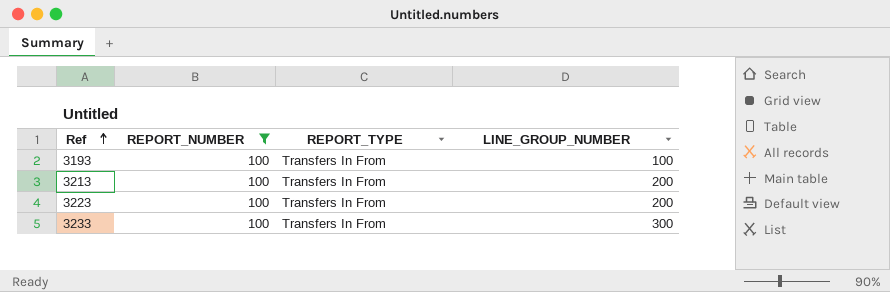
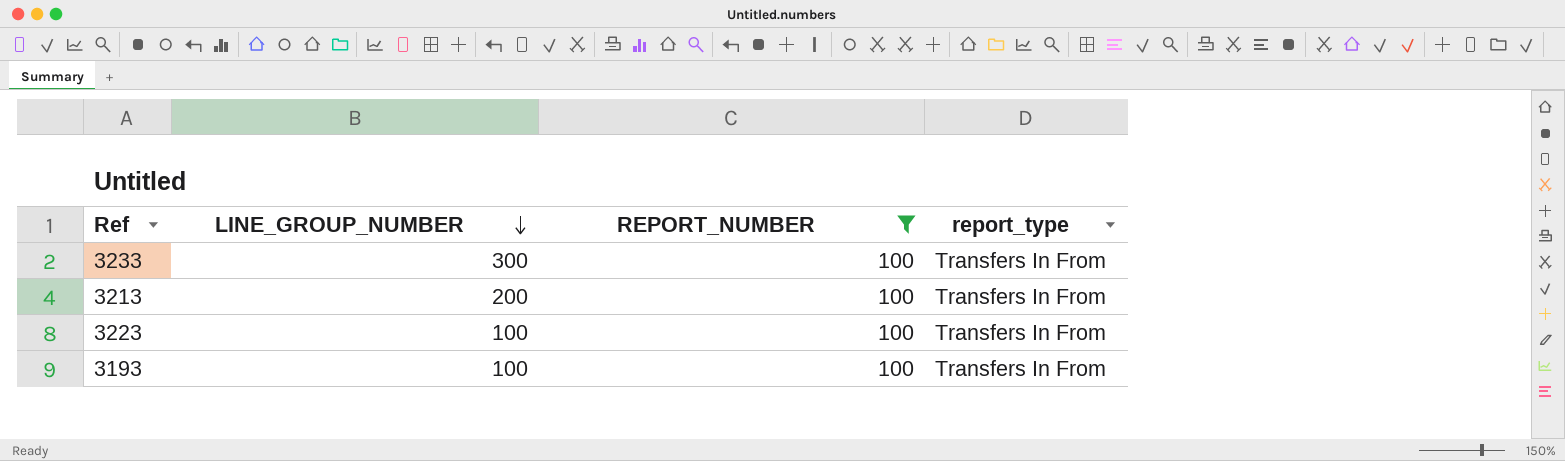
row order: Ref ascending -> LINE_GROUP_NUMBER descending
column LINE_GROUP_NUMBER | position: 4 -> 2
column name: REPORT_TYPE -> report_type
3223 | LINE_GROUP_NUMBER: 200 -> 100

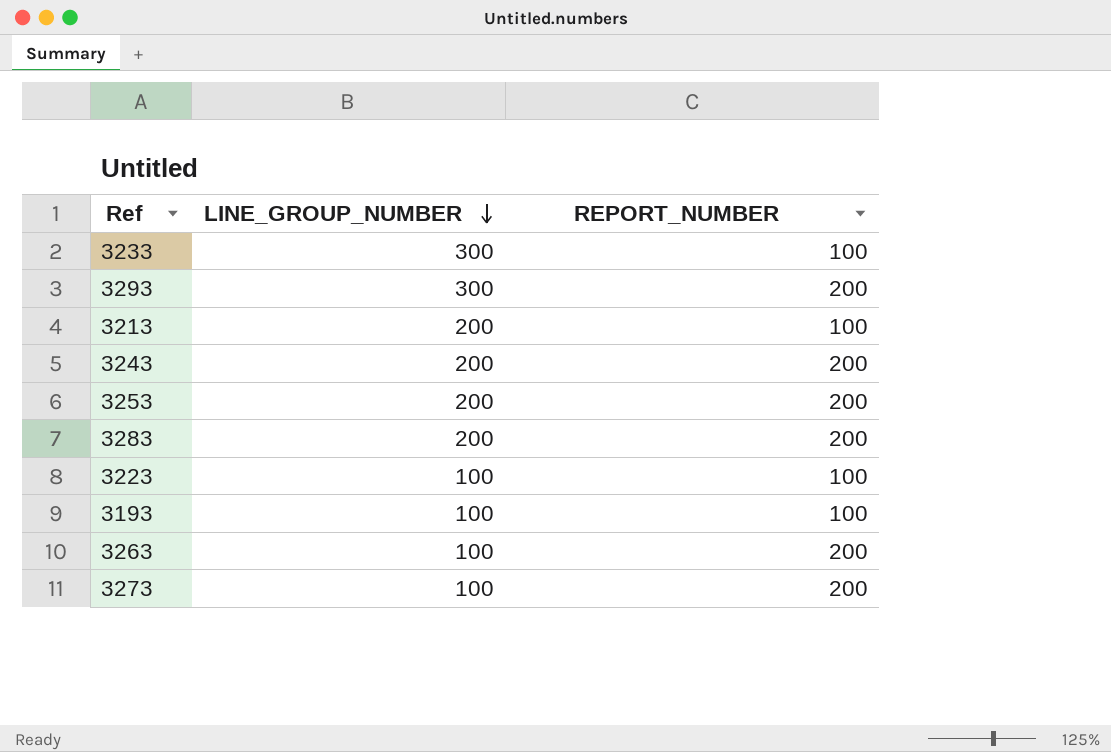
filter: REPORT_NUMBER = 100 -> none
column report_type | position: 4 -> none

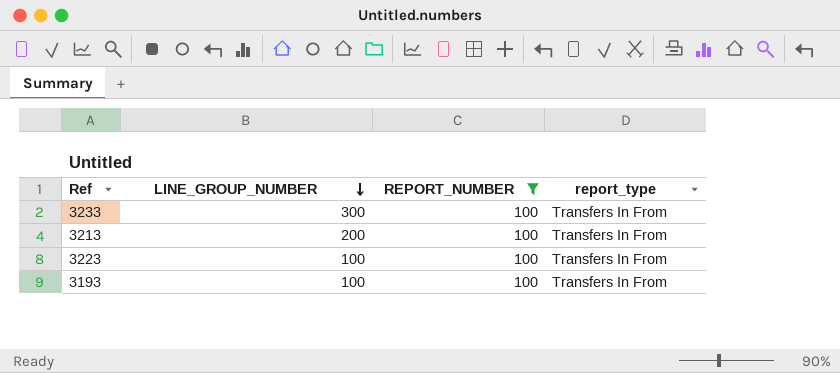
filter: none -> REPORT_NUMBER = 100
column report_type | position: none -> 4

